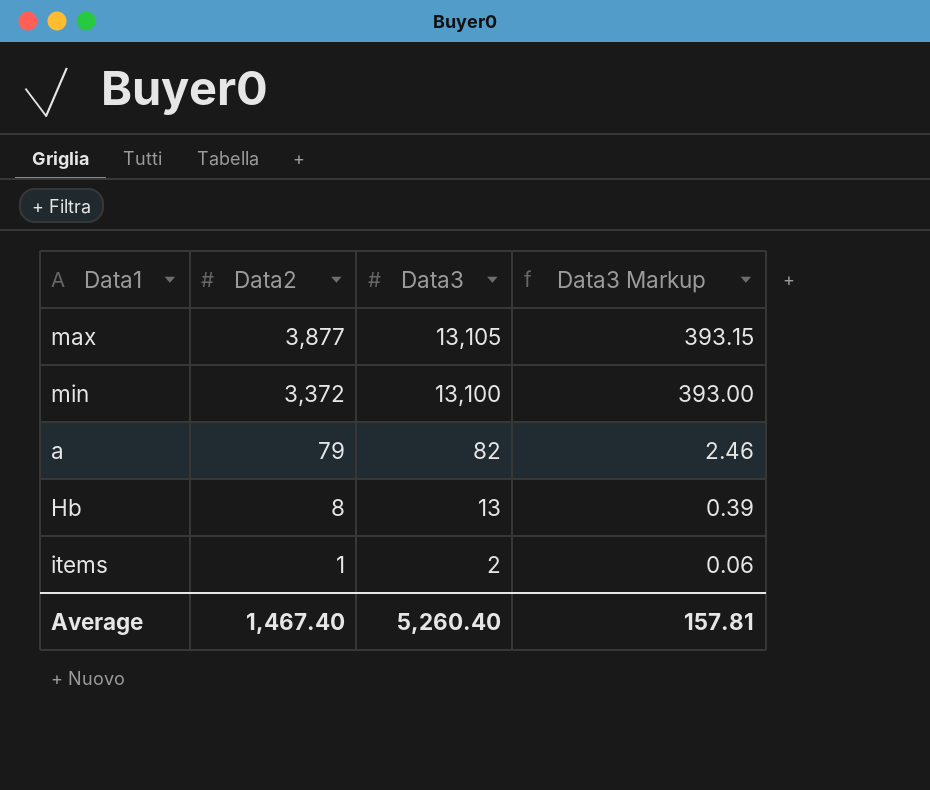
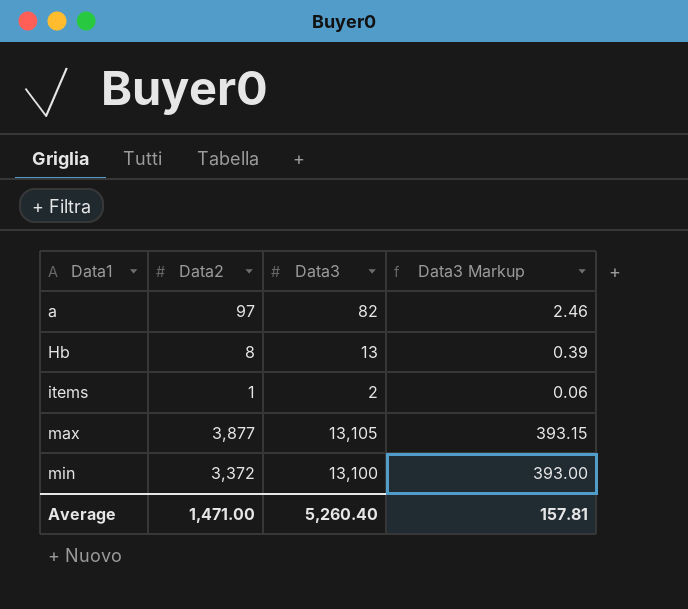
row order: Data2 descending -> Data1 ascending
a | Data2: 79 -> 97
Average | Data2: 1,467.40 -> 1,471.00

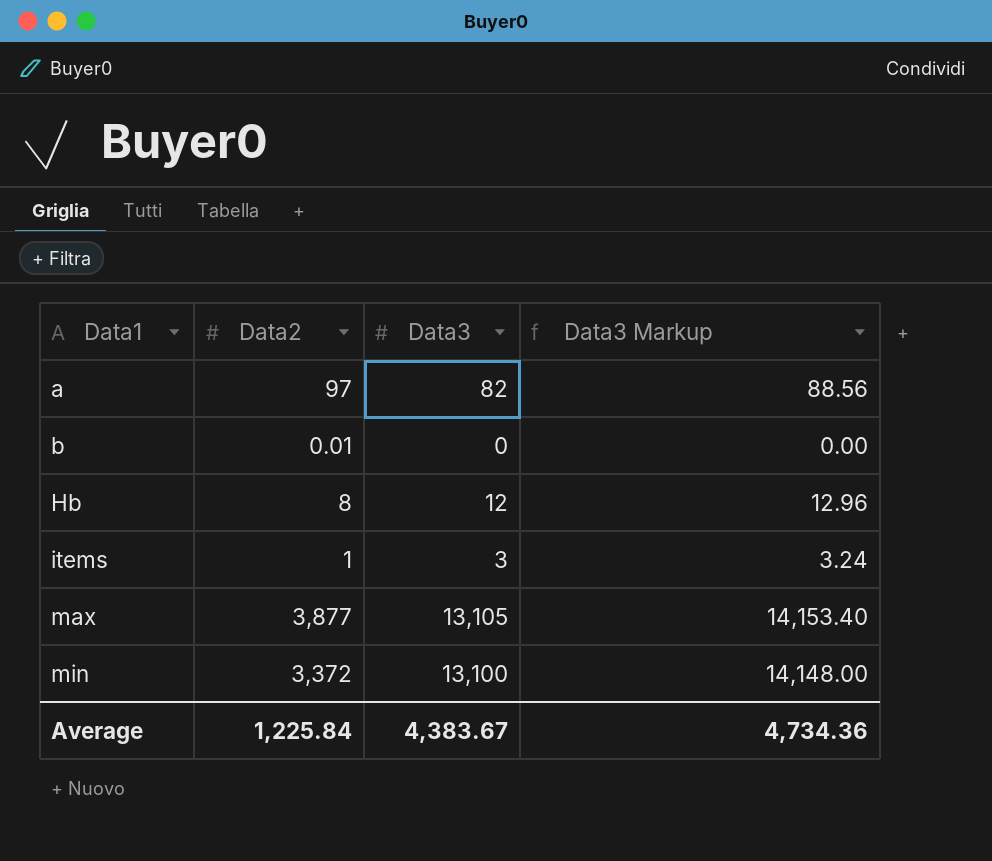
column Data3 Markup | formula: [Data3] * 0.03 -> [Data3] * 1.08
row b: none -> 0.01 | 0 | 0.00
Hb | Data3: 13 -> 12
items | Data3: 2 -> 3
Average | Data2: 1,471.00 -> 1,225.84
Average | Data3: 5,260.40 -> 4,383.67
Average | Data3 Markup: 157.81 -> 4,734.36

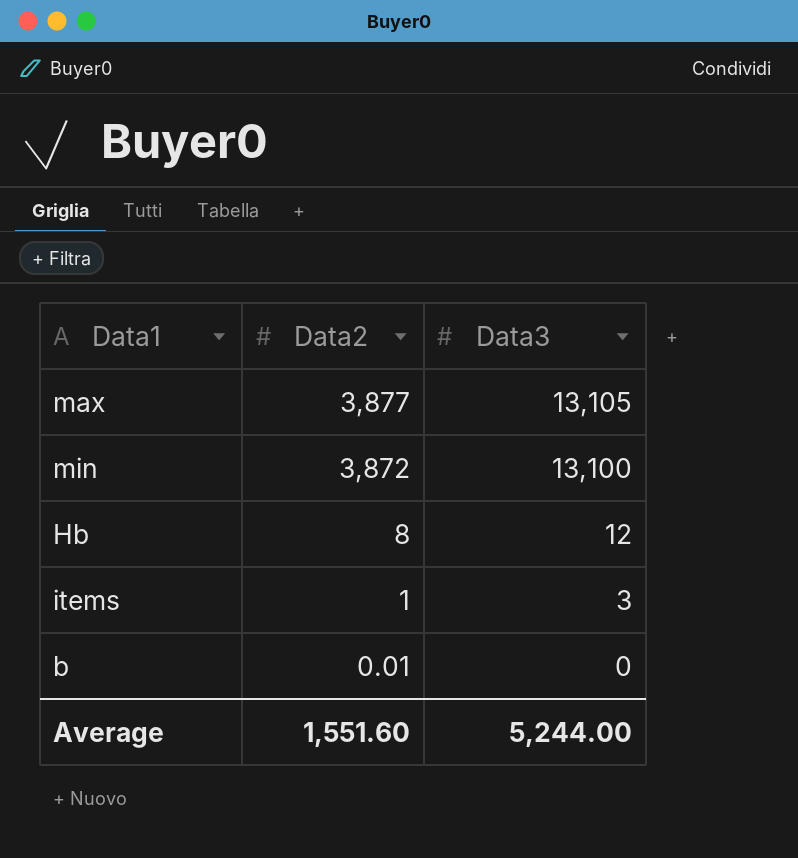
row order: Data1 ascending -> Data2 descending
column Data3 Markup | formula: [Data3] * 1.08 -> none
row a: 97 | 82 | 88.56 -> none
min | Data2: 3,372 -> 3,872
Average | Data2: 1,225.84 -> 1,551.60
Average | Data3: 4,383.67 -> 5,244.00

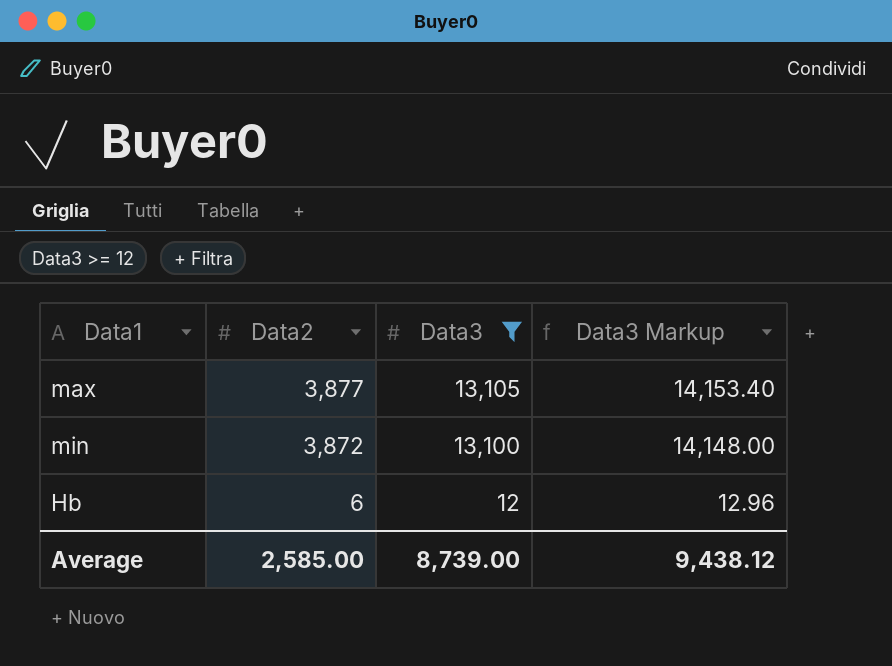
filter: none -> Data3 >= 12
column Data3 Markup | formula: none -> [Data3] * 1.08
Hb | Data2: 8 -> 6
Average | Data2: 1,551.60 -> 2,585.00
Average | Data3: 5,244.00 -> 8,739.00

